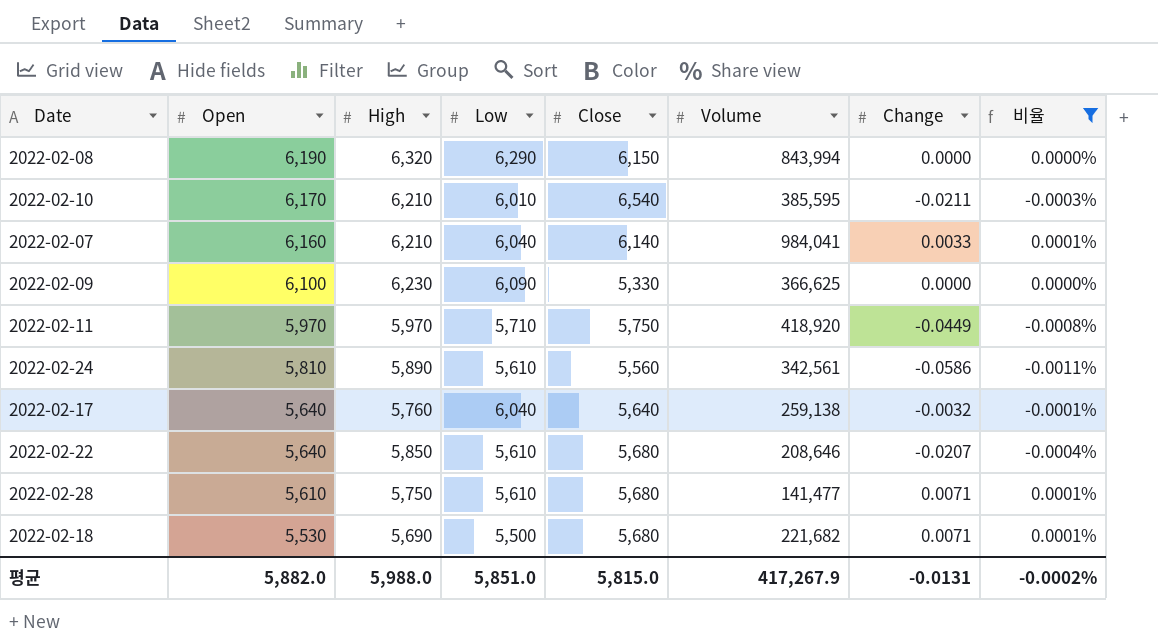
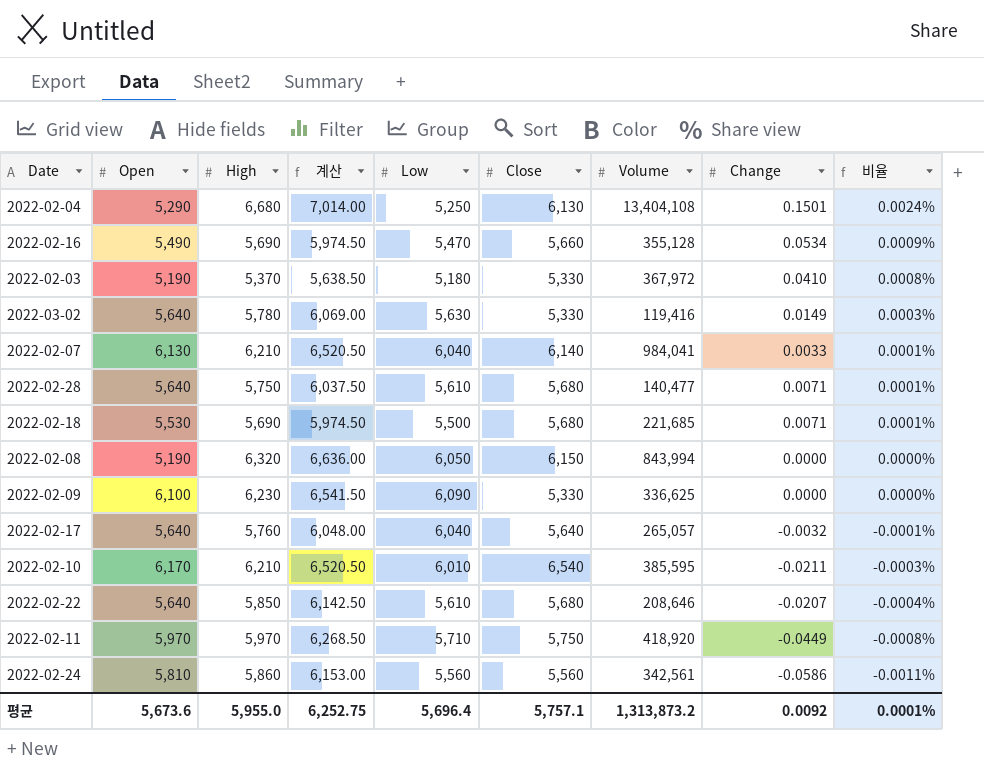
filter: 비율 <= 0.0001% -> none
row order: Open descending -> 비율 descending
column 계산 | formula: none -> [High] * 1.05
2022-02-07 | Open: 6,160 -> 6,130
2022-02-28 | Open: 5,610 -> 5,640
2022-02-28 | Volume: 141,477 -> 140,477
2022-02-18 | Volume: 221,682 -> 221,685
2022-02-08 | Open: 6,190 -> 5,190
2022-02-08 | Low: 6,290 -> 6,050
2022-02-09 | Volume: 366,625 -> 336,625
2022-02-17 | Volume: 259,138 -> 265,057
2022-02-24 | High: 5,890 -> 5,860
2022-02-24 | Low: 5,610 -> 5,560
평균 | Open: 5,882.0 -> 5,673.6
평균 | High: 5,988.0 -> 5,955.0
평균 | Low: 5,851.0 -> 5,696.4
평균 | Close: 5,815.0 -> 5,757.1
평균 | Volume: 417,267.9 -> 1,313,873.2
평균 | Change: -0.0131 -> 0.0092
평균 | 비율: -0.0002% -> 0.0001%

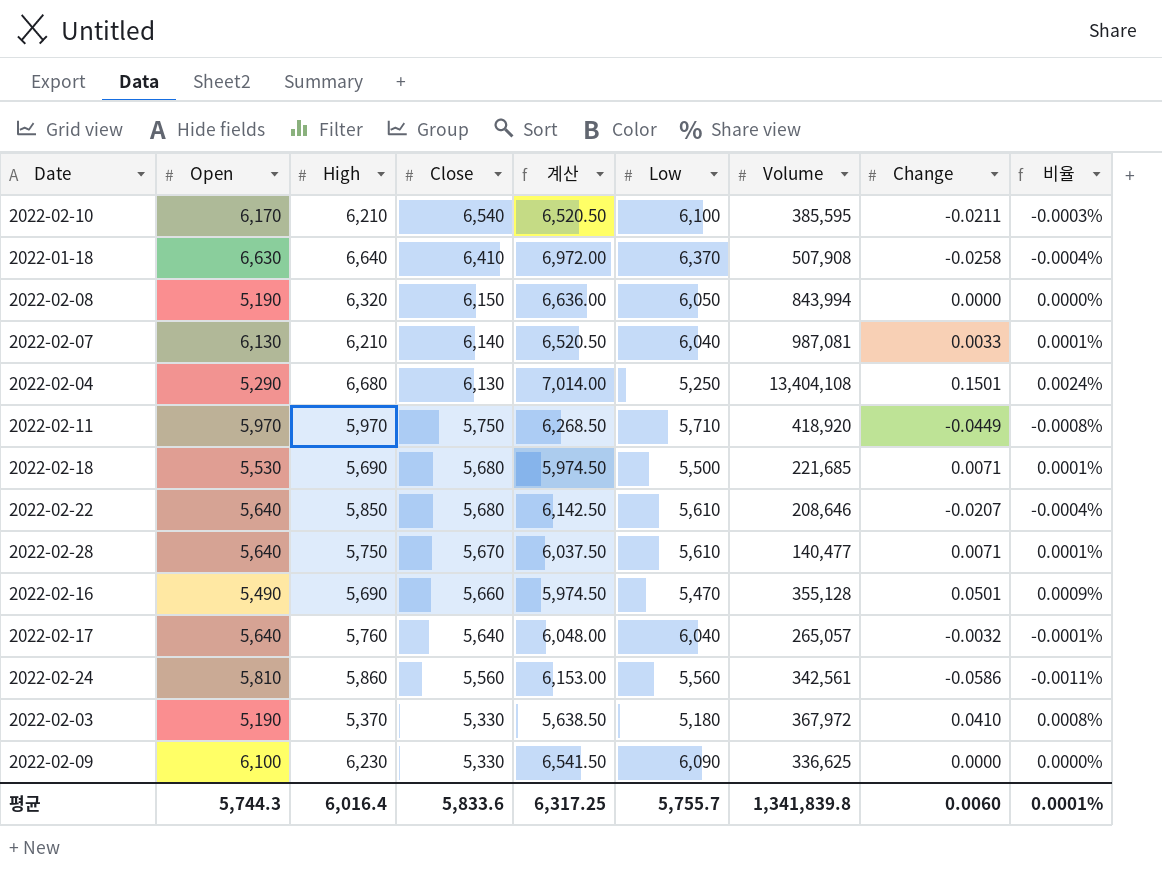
row order: 비율 descending -> Close descending
column Close | position: 6 -> 4
row 2022-03-02: 5,640 | 5,780 | 6,069.00 | 5,630 | 5,330 | 119,416 | 0.0149 | 0.0003% -> none
2022-02-10 | Low: 6,010 -> 6,100
row 2022-01-18: none -> 6,630 | 6,640 | 6,410 | 6,972.00 | 6,370 | 507,908 | -0.0258 | -0.0004%
2022-02-07 | Volume: 984,041 -> 987,081
2022-02-28 | Close: 5,680 -> 5,670
2022-02-16 | Change: 0.0534 -> 0.0501
평균 | Open: 5,673.6 -> 5,744.3
평균 | High: 5,955.0 -> 6,016.4
평균 | Close: 5,757.1 -> 5,833.6
평균 | 계산: 6,252.75 -> 6,317.25
평균 | Low: 5,696.4 -> 5,755.7
평균 | Volume: 1,313,873.2 -> 1,341,839.8
평균 | Change: 0.0092 -> 0.0060

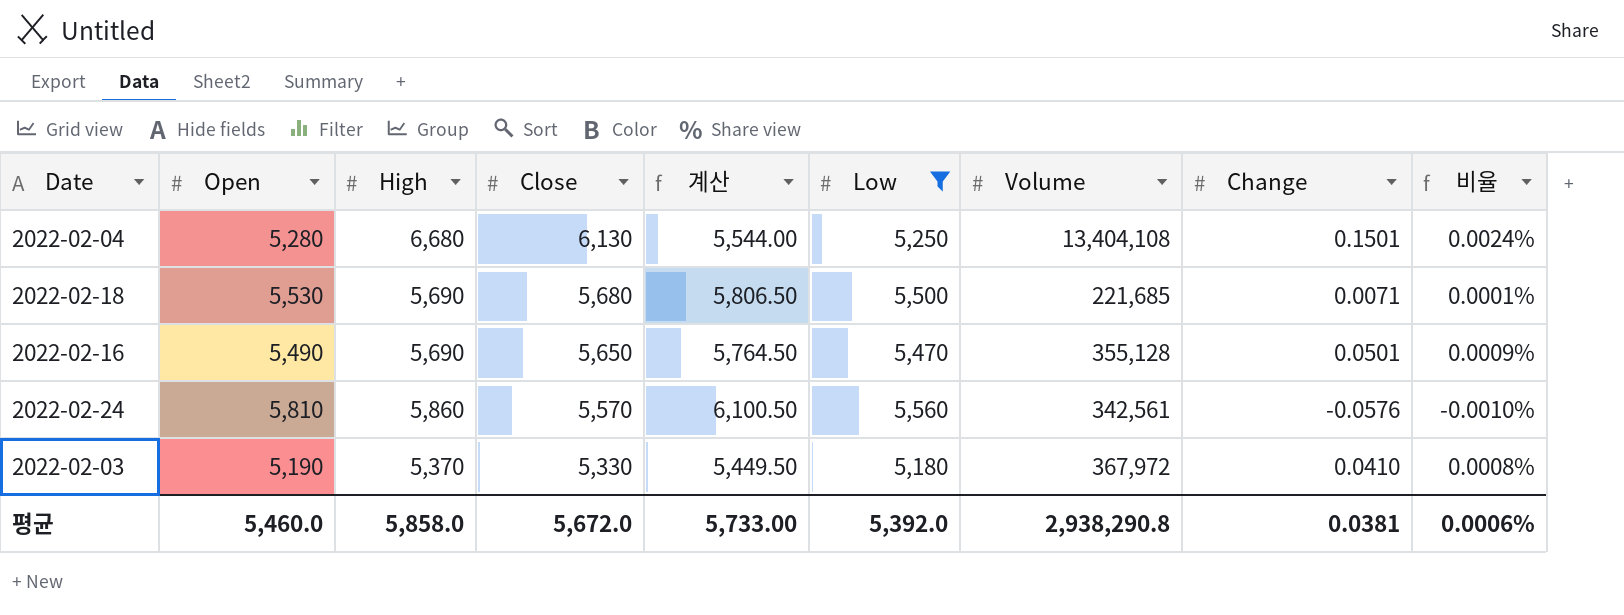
filter: none -> Low <= 5,560
column 계산 | formula: [High] * 1.05 -> [Open] * 1.05
2022-02-04 | Open: 5,290 -> 5,280
2022-02-16 | Close: 5,660 -> 5,650
2022-02-24 | Close: 5,560 -> 5,570
2022-02-24 | Change: -0.0586 -> -0.0576
2022-02-24 | 비율: -0.0011% -> -0.0010%
평균 | Open: 5,744.3 -> 5,460.0
평균 | High: 6,016.4 -> 5,858.0
평균 | Close: 5,833.6 -> 5,672.0
평균 | 계산: 6,317.25 -> 5,733.00
평균 | Low: 5,755.7 -> 5,392.0
평균 | Volume: 1,341,839.8 -> 2,938,290.8
평균 | Change: 0.0060 -> 0.0381
평균 | 비율: 0.0001% -> 0.0006%

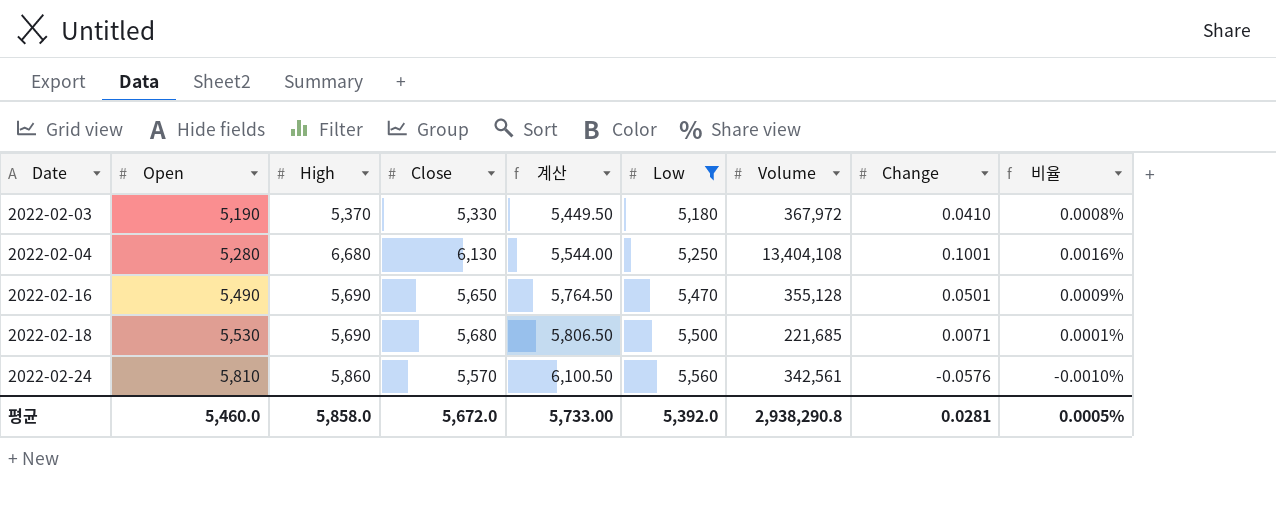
row order: Close descending -> Date ascending
2022-02-04 | Change: 0.1501 -> 0.1001
2022-02-04 | 비율: 0.0024% -> 0.0016%
평균 | Change: 0.0381 -> 0.0281
평균 | 비율: 0.0006% -> 0.0005%

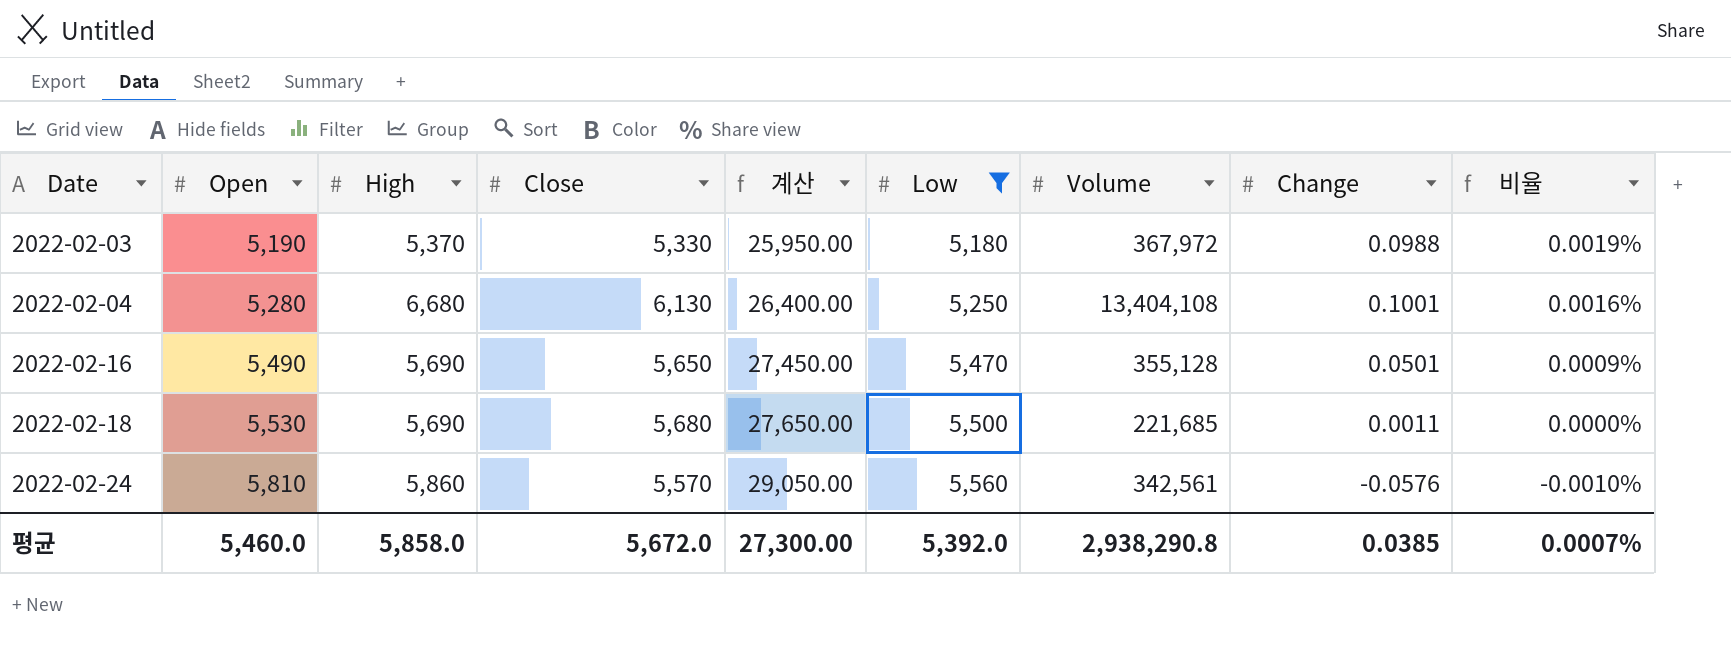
column 계산 | formula: [Open] * 1.05 -> [Open] * 5
2022-02-03 | Change: 0.0410 -> 0.0988
2022-02-03 | 비율: 0.0008% -> 0.0019%
2022-02-18 | Change: 0.0071 -> 0.0011
2022-02-18 | 비율: 0.0001% -> 0.0000%
평균 | 계산: 5,733.00 -> 27,300.00
평균 | Change: 0.0281 -> 0.0385
평균 | 비율: 0.0005% -> 0.0007%

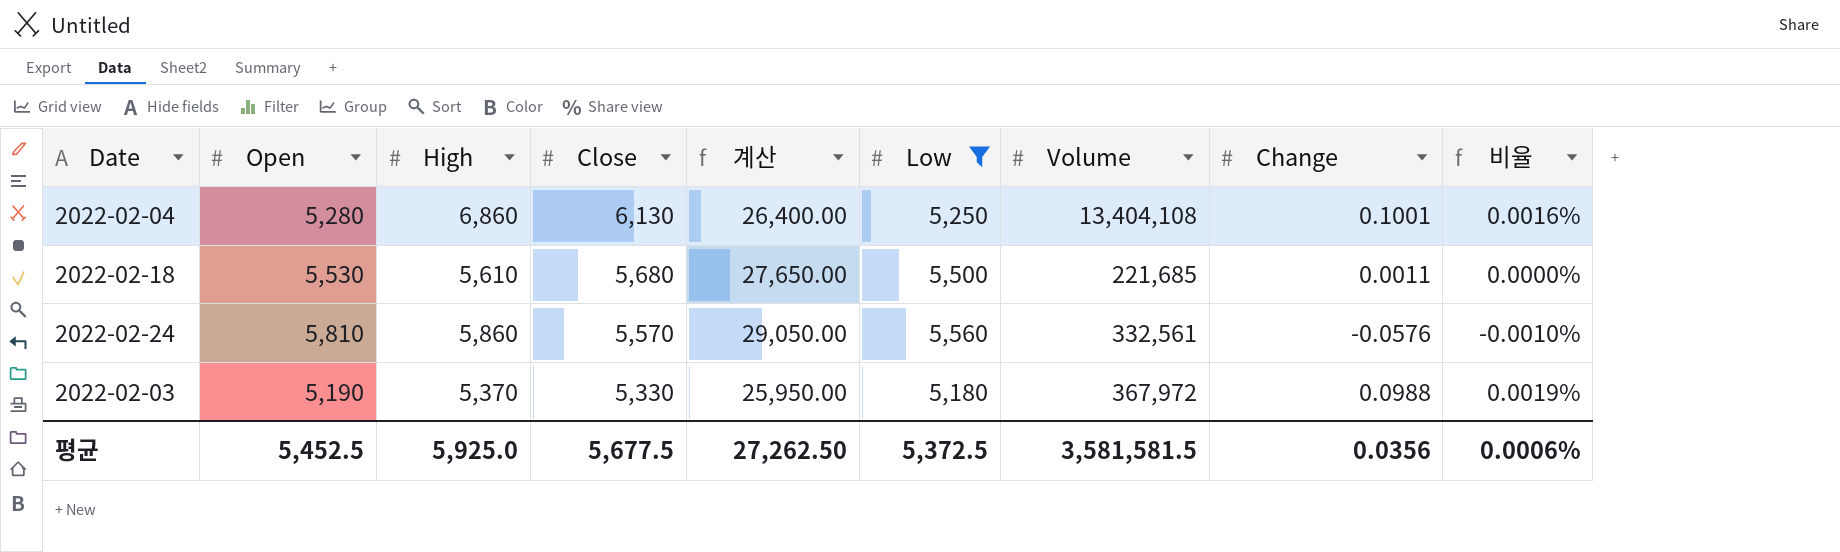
row order: Date ascending -> Close descending
row 2022-02-16: 5,490 | 5,690 | 5,650 | 27,450.00 | 5,470 | 355,128 | 0.0501 | 0.0009% -> none
2022-02-04 | High: 6,680 -> 6,860
2022-02-18 | High: 5,690 -> 5,610
2022-02-24 | Volume: 342,561 -> 332,561
평균 | Open: 5,460.0 -> 5,452.5
평균 | High: 5,858.0 -> 5,925.0
평균 | Close: 5,672.0 -> 5,677.5
평균 | 계산: 27,300.00 -> 27,262.50
평균 | Low: 5,392.0 -> 5,372.5
평균 | Volume: 2,938,290.8 -> 3,581,581.5
평균 | Change: 0.0385 -> 0.0356
평균 | 비율: 0.0007% -> 0.0006%

